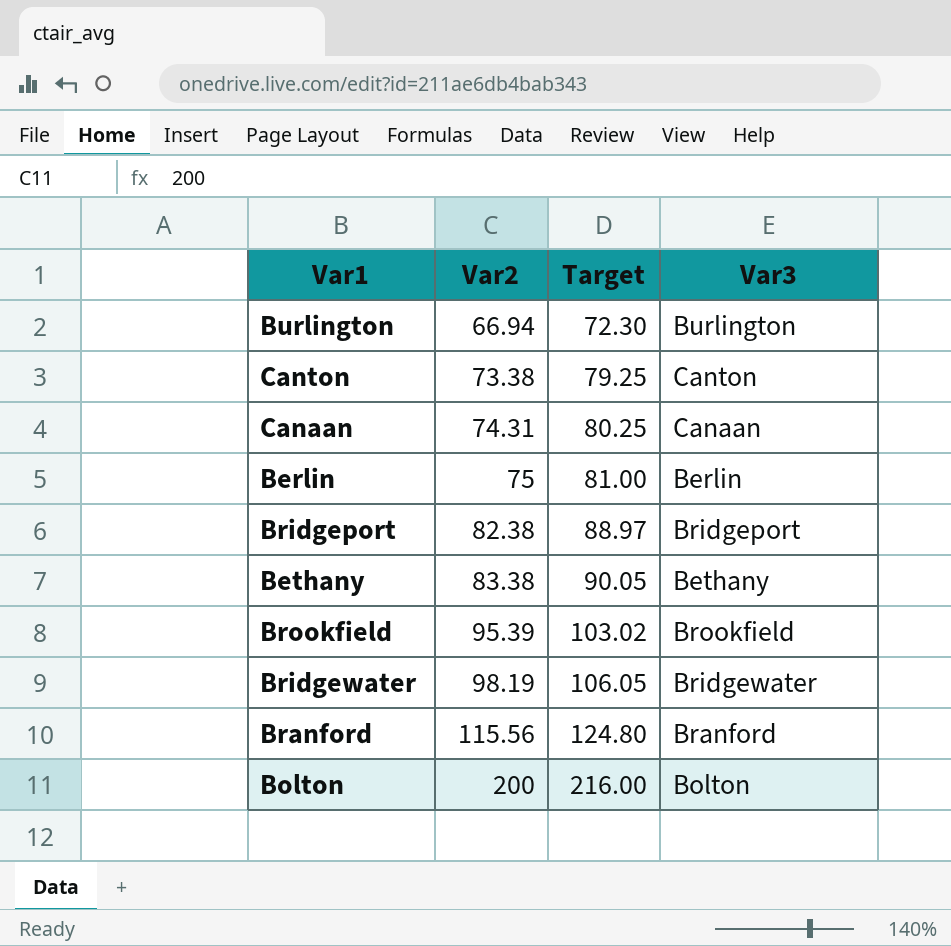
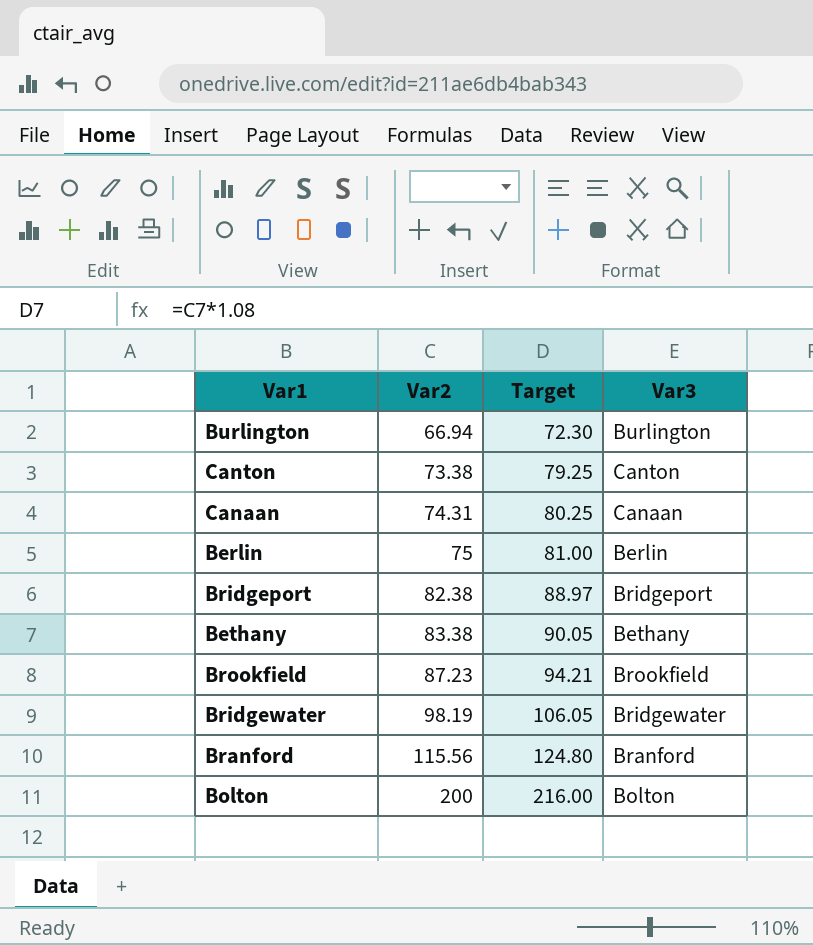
Brookfield | Var2: 95.39 -> 87.23
Brookfield | Target: 103.02 -> 94.21

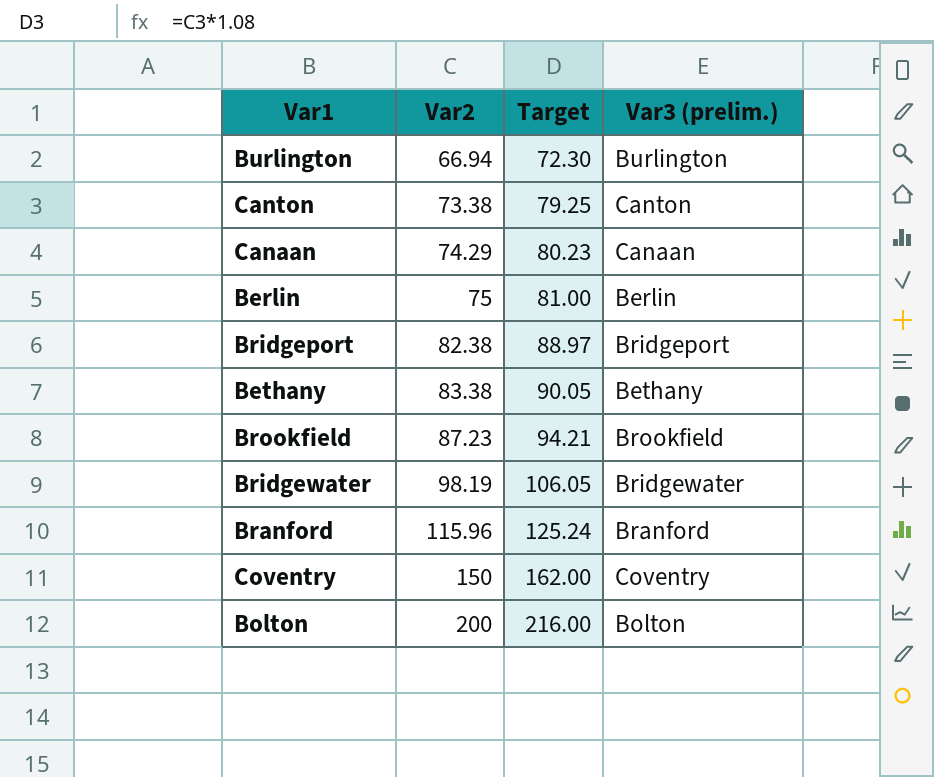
column name: Var3 -> Var3 (prelim.)
Canaan | Var2: 74.31 -> 74.29
Canaan | Target: 80.25 -> 80.23
Branford | Var2: 115.56 -> 115.96
Branford | Target: 124.80 -> 125.24
row Coventry: none -> 150 | 162.00 | Coventry

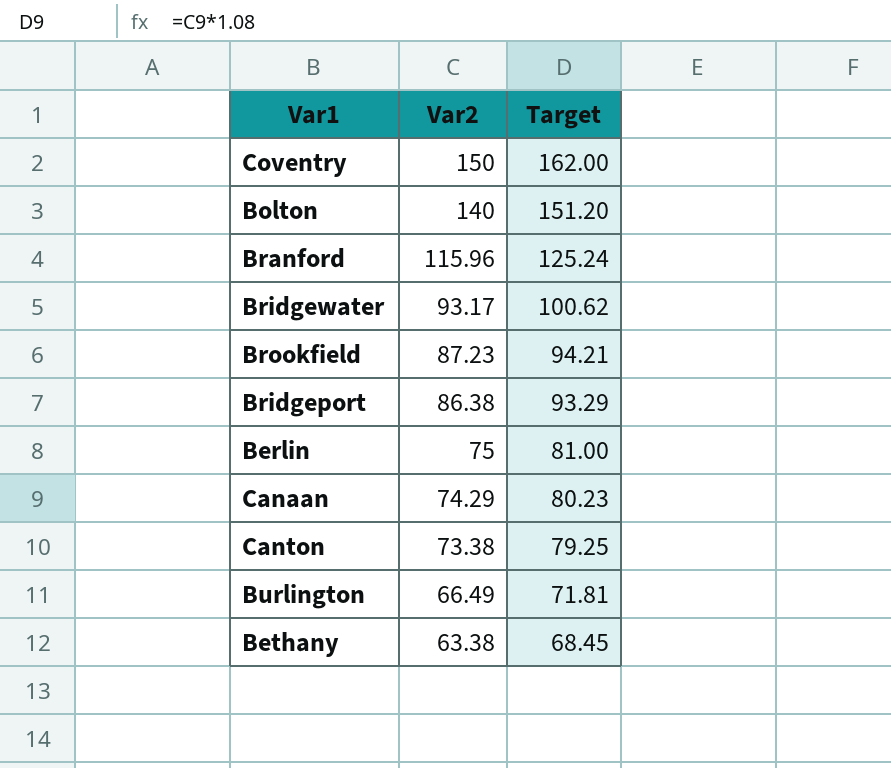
row order: Var2 ascending -> Var2 descending
column Var3 (prelim.) | position: 4 -> none
Bolton | Var2: 200 -> 140
Bolton | Target: 216.00 -> 151.20
Bridgewater | Var2: 98.19 -> 93.17
Bridgewater | Target: 106.05 -> 100.62
Bridgeport | Var2: 82.38 -> 86.38
Bridgeport | Target: 88.97 -> 93.29
Burlington | Var2: 66.94 -> 66.49
Burlington | Target: 72.30 -> 71.81
Bethany | Var2: 83.38 -> 63.38
Bethany | Target: 90.05 -> 68.45

